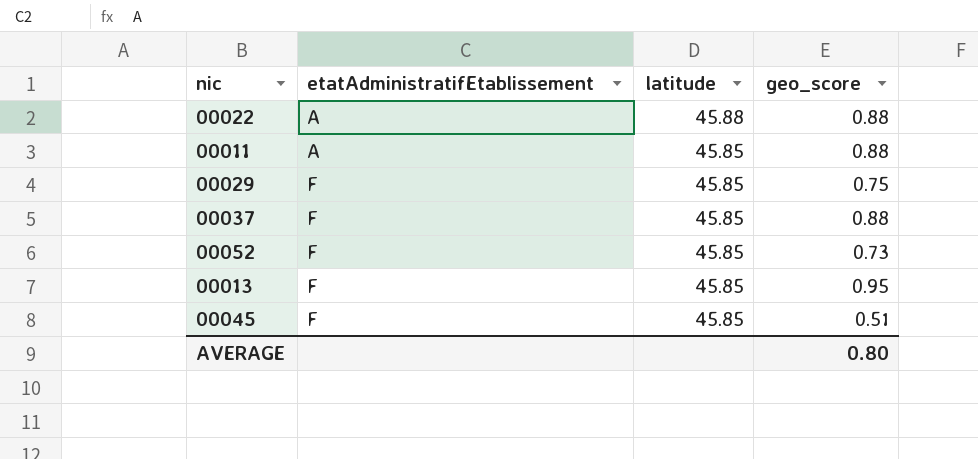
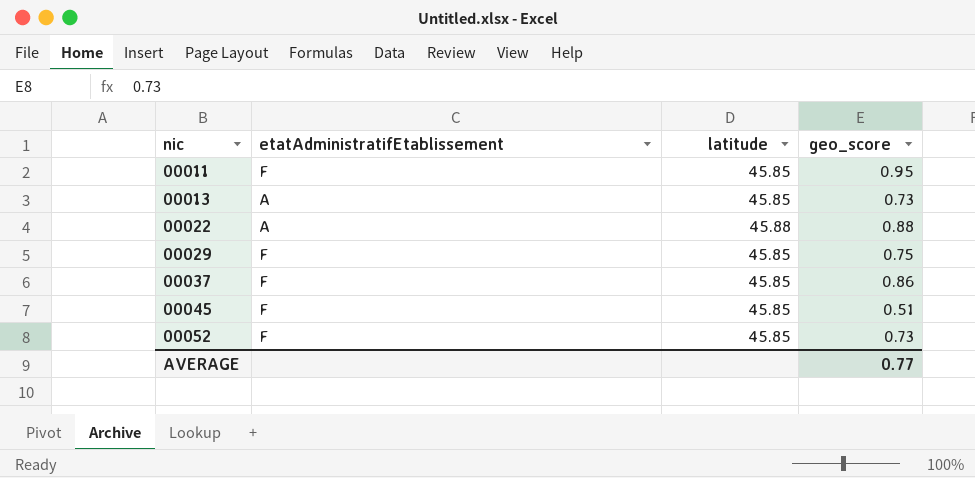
row order: etatAdministratifEtablissement ascending -> nic ascending
00011 | etatAdministratifEtablissement: A -> F
00011 | geo_score: 0.88 -> 0.95
00013 | etatAdministratifEtablissement: F -> A
00013 | geo_score: 0.95 -> 0.73
00037 | geo_score: 0.88 -> 0.86
AVERAGE | geo_score: 0.80 -> 0.77

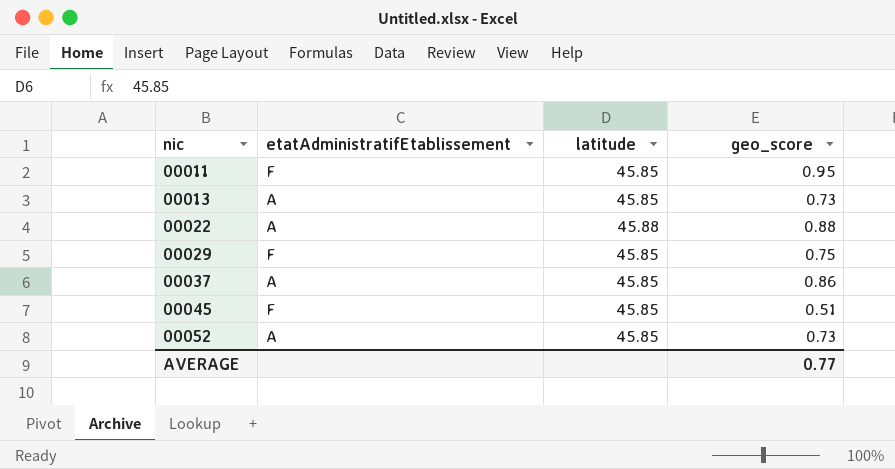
00037 | etatAdministratifEtablissement: F -> A
00052 | etatAdministratifEtablissement: F -> A

